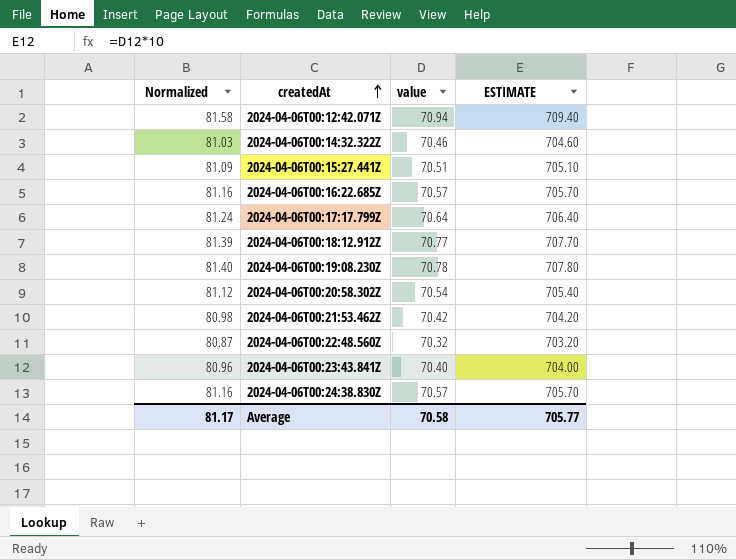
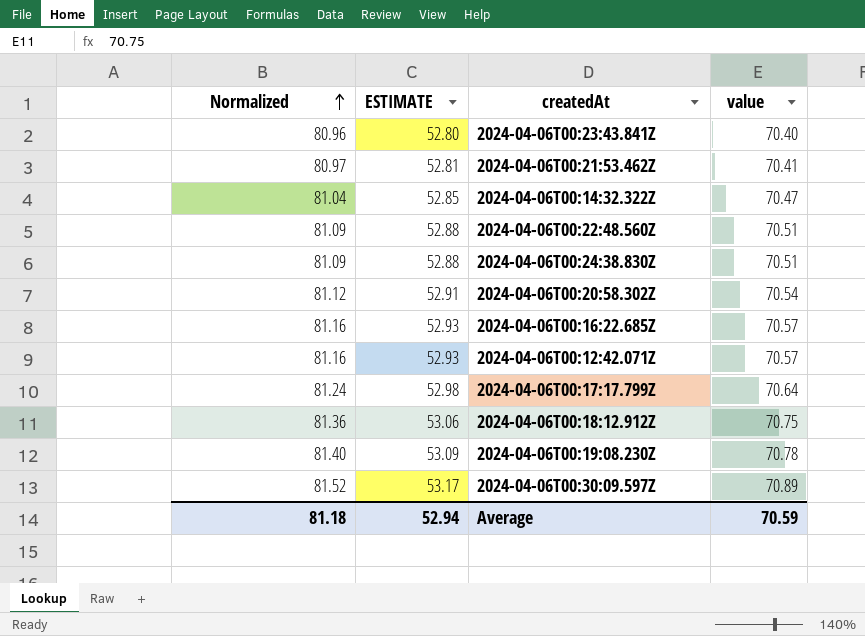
row order: createdAt ascending -> Normalized ascending
column ESTIMATE | formula: [value] * 10 -> [value] * 0.75
column ESTIMATE | position: 4 -> 2
row 2024-04-06T00:15:27.441Z: 81.09 | 70.51 | 705.10 -> none
2024-04-06T00:21:53.462Z | Normalized: 80.98 -> 80.97
2024-04-06T00:21:53.462Z | value: 70.42 -> 70.41
2024-04-06T00:14:32.322Z | Normalized: 81.03 -> 81.04
2024-04-06T00:14:32.322Z | value: 70.46 -> 70.47
2024-04-06T00:22:48.560Z | Normalized: 80.87 -> 81.09
2024-04-06T00:22:48.560Z | value: 70.32 -> 70.51
2024-04-06T00:24:38.830Z | Normalized: 81.16 -> 81.09
2024-04-06T00:24:38.830Z | value: 70.57 -> 70.51
2024-04-06T00:12:42.071Z | Normalized: 81.58 -> 81.16
2024-04-06T00:12:42.071Z | value: 70.94 -> 70.57
2024-04-06T00:18:12.912Z | Normalized: 81.39 -> 81.36
2024-04-06T00:18:12.912Z | value: 70.77 -> 70.75
row 2024-04-06T00:30:09.597Z: none -> 81.52 | 53.17 | 70.89
Average | Normalized: 81.17 -> 81.18
Average | ESTIMATE: 705.77 -> 52.94
Average | value: 70.58 -> 70.59

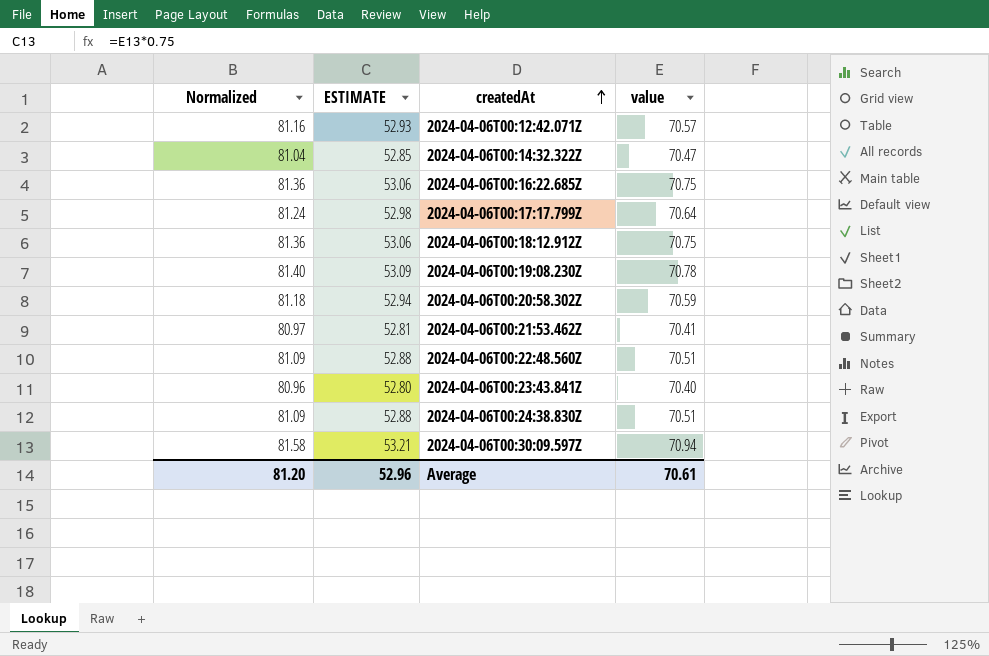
row order: Normalized ascending -> createdAt ascending
2024-04-06T00:16:22.685Z | Normalized: 81.16 -> 81.36
2024-04-06T00:16:22.685Z | ESTIMATE: 52.93 -> 53.06
2024-04-06T00:16:22.685Z | value: 70.57 -> 70.75
2024-04-06T00:20:58.302Z | Normalized: 81.12 -> 81.18
2024-04-06T00:20:58.302Z | ESTIMATE: 52.91 -> 52.94
2024-04-06T00:20:58.302Z | value: 70.54 -> 70.59
2024-04-06T00:30:09.597Z | Normalized: 81.52 -> 81.58
2024-04-06T00:30:09.597Z | ESTIMATE: 53.17 -> 53.21
2024-04-06T00:30:09.597Z | value: 70.89 -> 70.94
Average | Normalized: 81.18 -> 81.20
Average | ESTIMATE: 52.94 -> 52.96
Average | value: 70.59 -> 70.61

